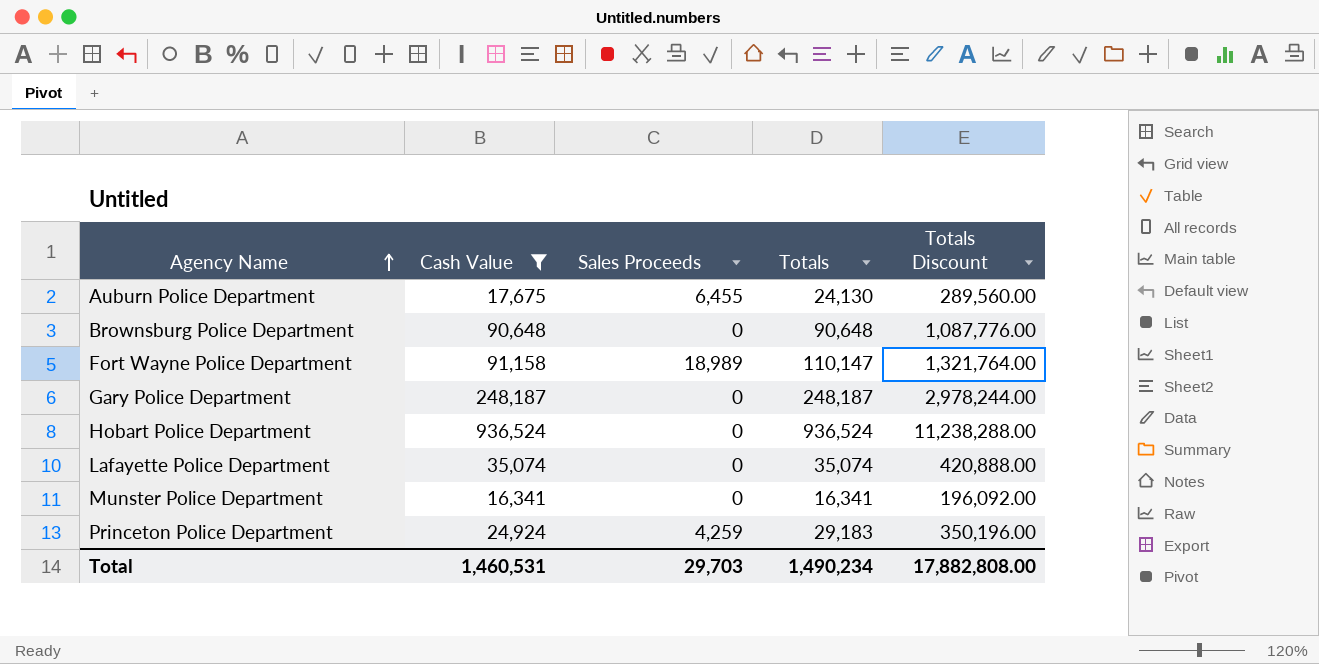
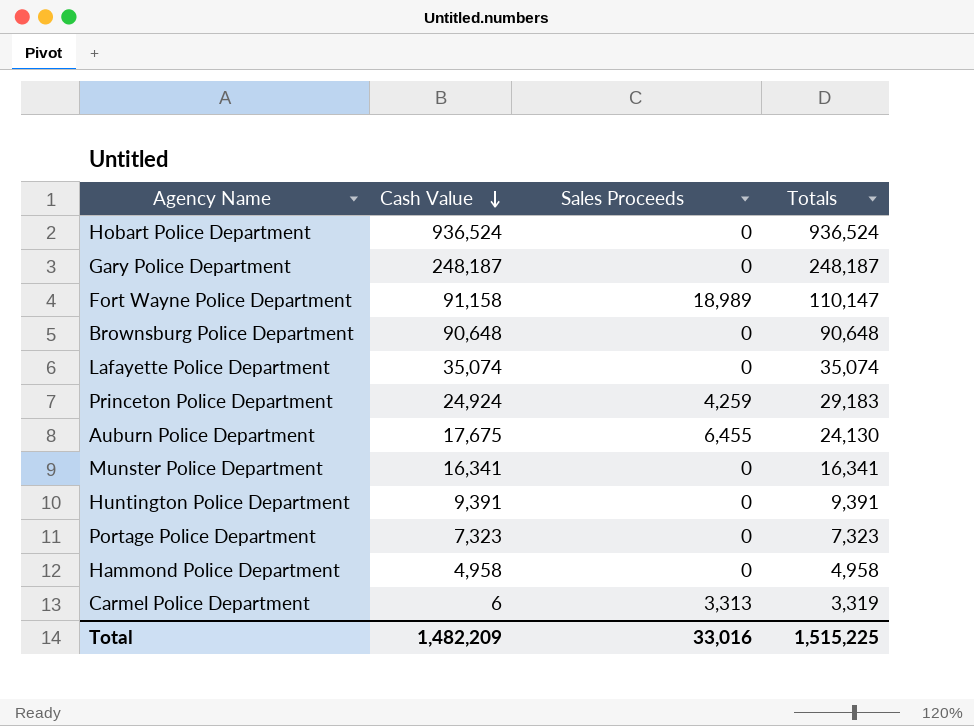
filter: Cash Value >= 16,341 -> none
row order: Agency Name ascending -> Cash Value descending
column Totals Discount | formula: [Totals] * 12 -> none
Total | Cash Value: 1,460,531 -> 1,482,209
Total | Sales Proceeds: 29,703 -> 33,016
Total | Totals: 1,490,234 -> 1,515,225

